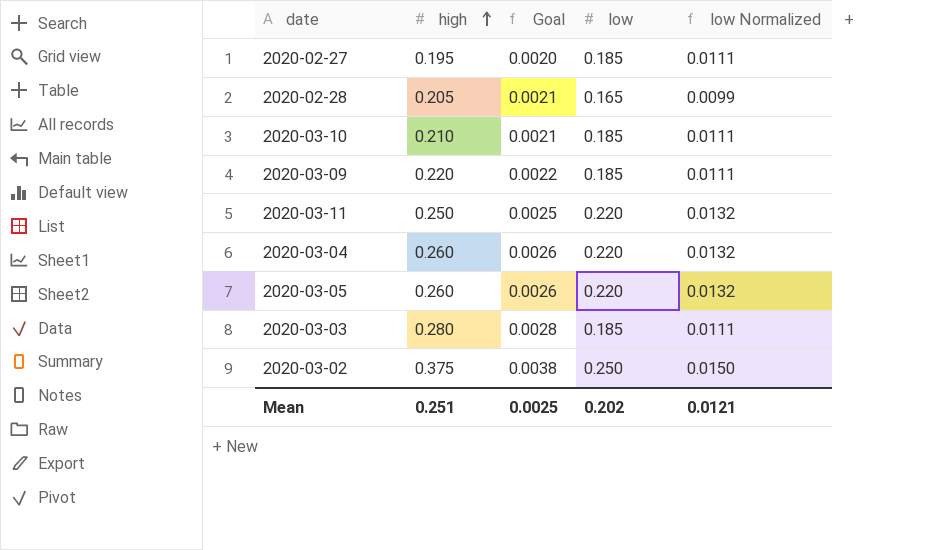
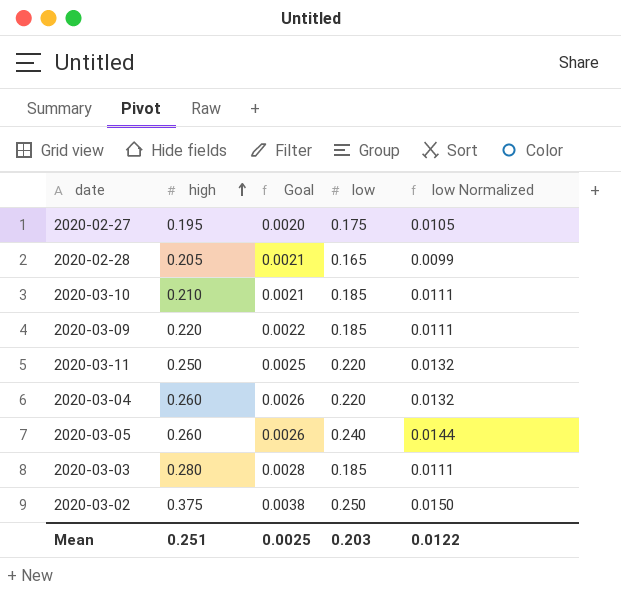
2020-02-27 | low: 0.185 -> 0.175
2020-02-27 | low Normalized: 0.0111 -> 0.0105
2020-03-05 | low: 0.220 -> 0.240
2020-03-05 | low Normalized: 0.0132 -> 0.0144
Mean | low: 0.202 -> 0.203
Mean | low Normalized: 0.0121 -> 0.0122

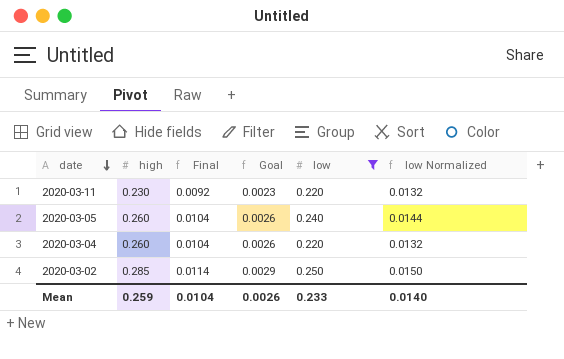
filter: none -> low >= 0.220
row order: high ascending -> date descending
column Final | formula: none -> [high] * 0.04
2020-03-11 | high: 0.250 -> 0.230
2020-03-11 | Goal: 0.0025 -> 0.0023
2020-03-02 | high: 0.375 -> 0.285
2020-03-02 | Goal: 0.0038 -> 0.0029
Mean | high: 0.251 -> 0.259
Mean | Goal: 0.0025 -> 0.0026
Mean | low: 0.203 -> 0.233
Mean | low Normalized: 0.0122 -> 0.0140

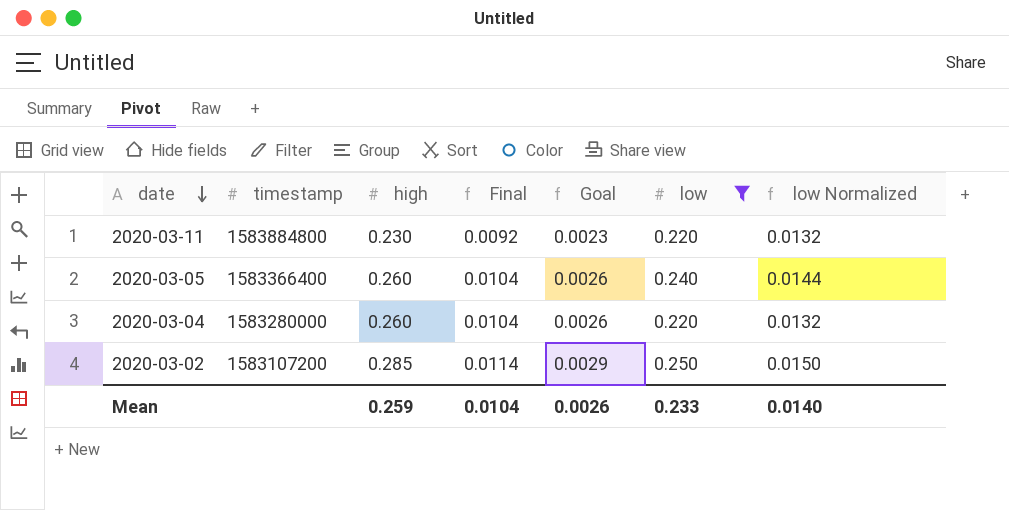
column timestamp | position: none -> 2

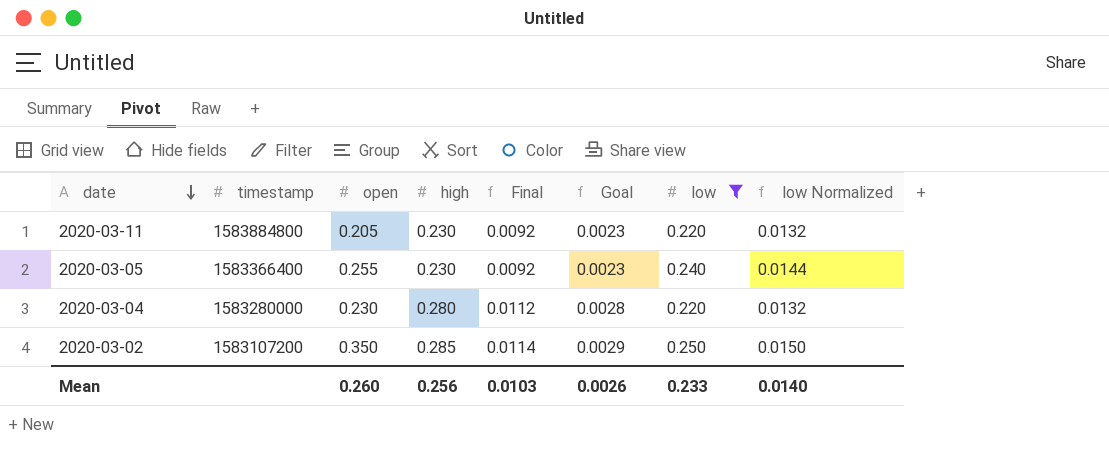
column open | position: none -> 3
2020-03-05 | high: 0.260 -> 0.230
2020-03-05 | Final: 0.0104 -> 0.0092
2020-03-05 | Goal: 0.0026 -> 0.0023
2020-03-04 | high: 0.260 -> 0.280
2020-03-04 | Final: 0.0104 -> 0.0112
2020-03-04 | Goal: 0.0026 -> 0.0028
Mean | high: 0.259 -> 0.256
Mean | Final: 0.0104 -> 0.0103

